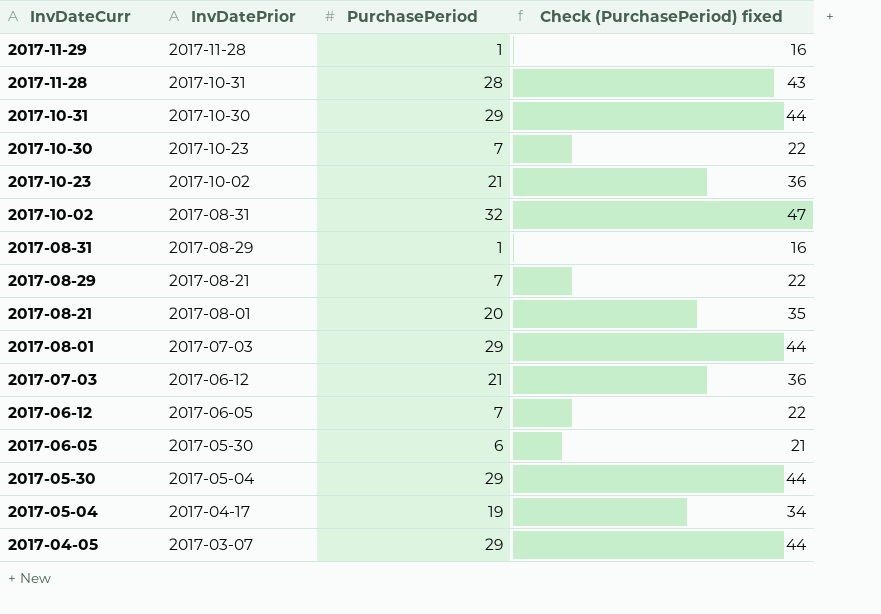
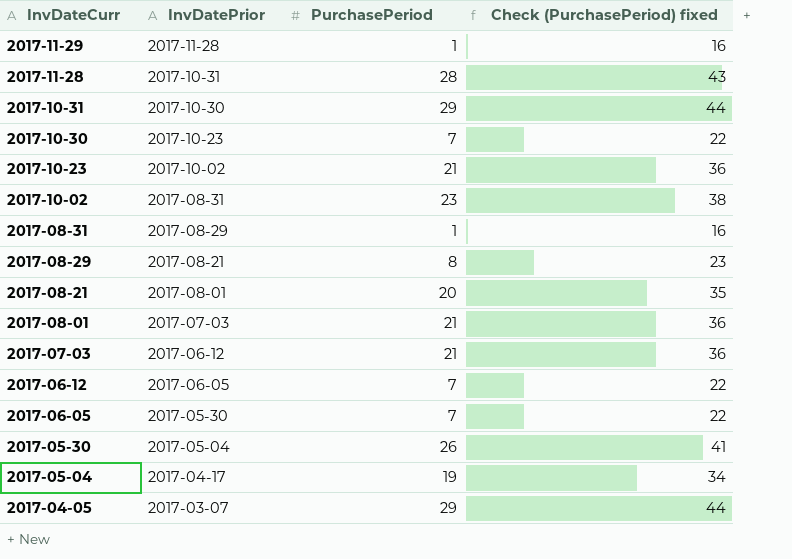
2017-10-02 | PurchasePeriod: 32 -> 23
2017-10-02 | Check (PurchasePeriod) fixed: 47 -> 38
2017-08-29 | PurchasePeriod: 7 -> 8
2017-08-29 | Check (PurchasePeriod) fixed: 22 -> 23
2017-08-01 | PurchasePeriod: 29 -> 21
2017-08-01 | Check (PurchasePeriod) fixed: 44 -> 36
2017-06-05 | PurchasePeriod: 6 -> 7
2017-06-05 | Check (PurchasePeriod) fixed: 21 -> 22
2017-05-30 | PurchasePeriod: 29 -> 26
2017-05-30 | Check (PurchasePeriod) fixed: 44 -> 41

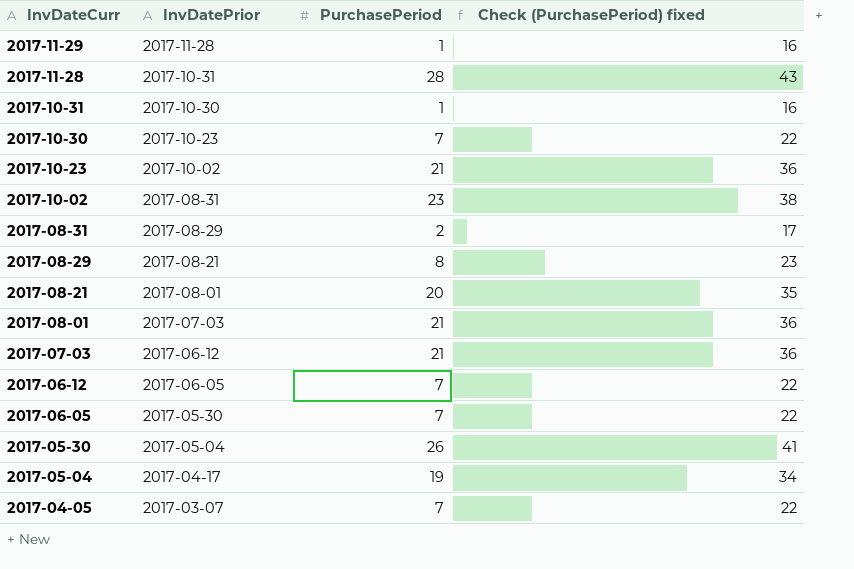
2017-10-31 | PurchasePeriod: 29 -> 1
2017-10-31 | Check (PurchasePeriod) fixed: 44 -> 16
2017-08-31 | PurchasePeriod: 1 -> 2
2017-08-31 | Check (PurchasePeriod) fixed: 16 -> 17
2017-04-05 | PurchasePeriod: 29 -> 7
2017-04-05 | Check (PurchasePeriod) fixed: 44 -> 22

